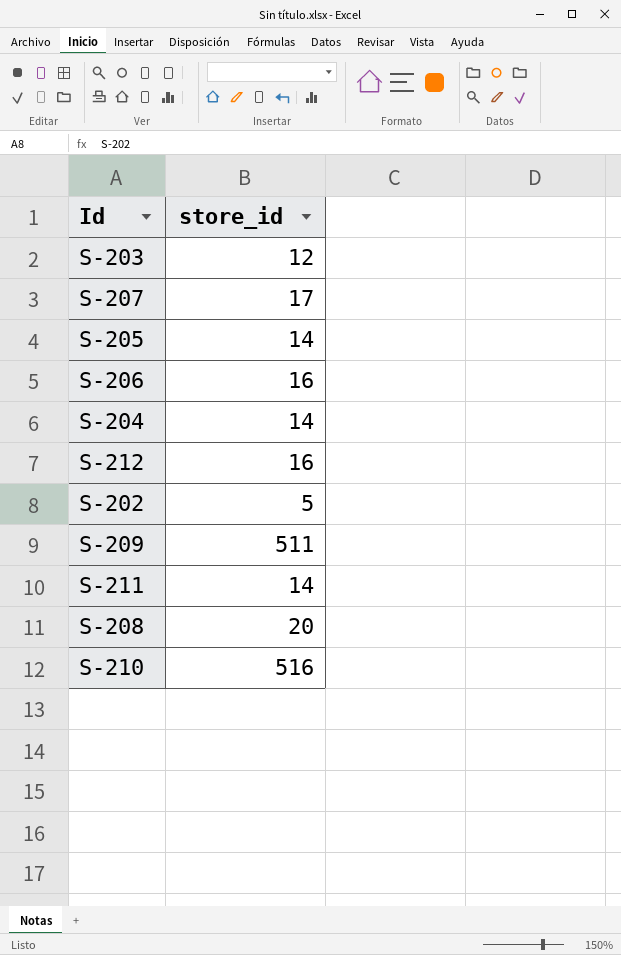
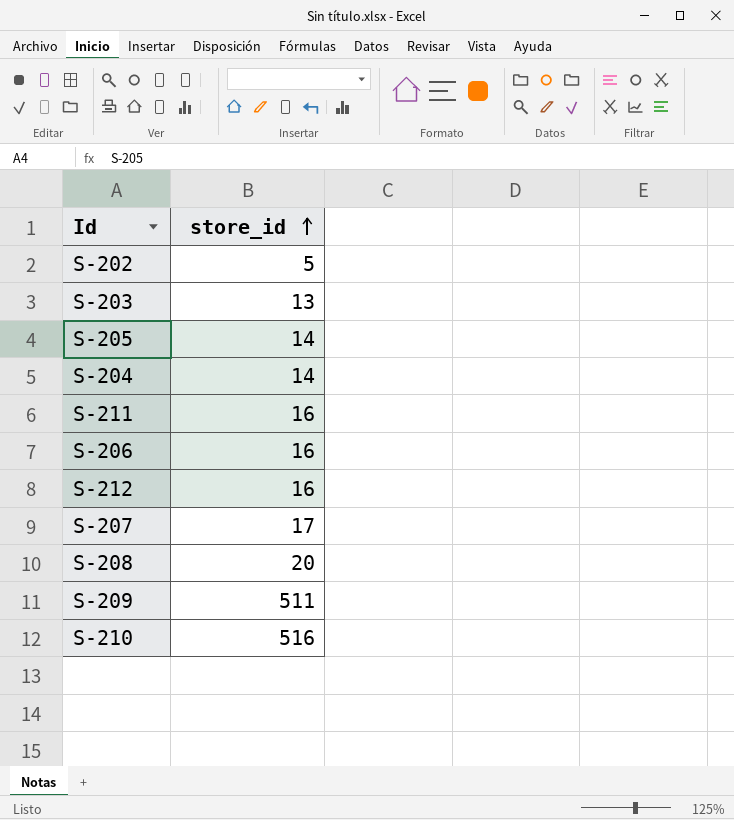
row order: none -> store_id ascending
S-203 | store_id: 12 -> 13
S-211 | store_id: 14 -> 16

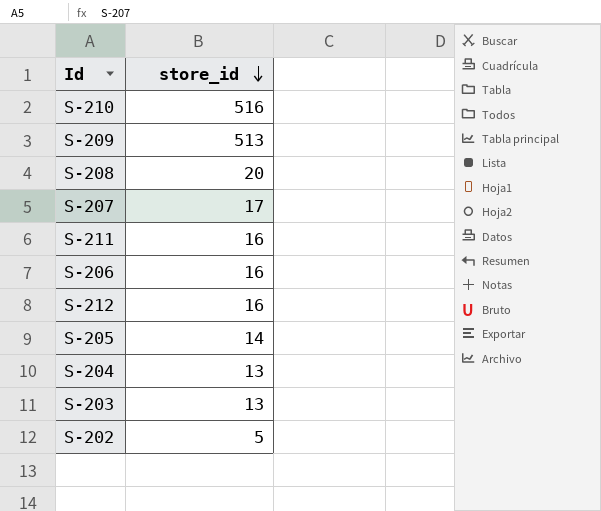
row order: store_id ascending -> store_id descending
S-209 | store_id: 511 -> 513
S-204 | store_id: 14 -> 13

